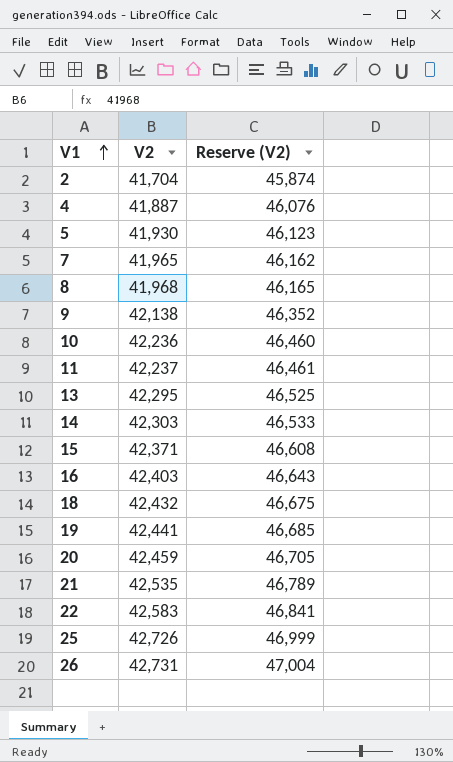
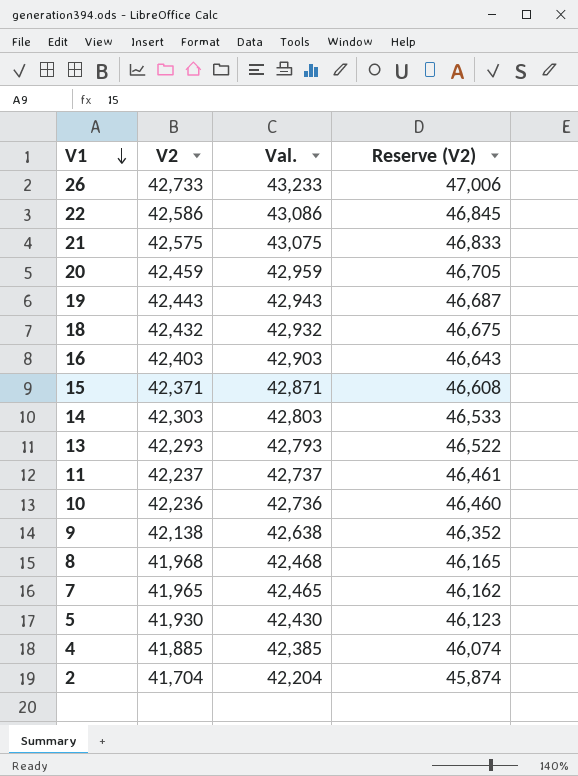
row order: V1 ascending -> V1 descending
column Val. | formula: none -> [V2] + 500
row 25: 42,726 | 46,999 -> none
26 | V2: 42,731 -> 42,733
26 | Reserve (V2): 47,004 -> 47,006
22 | V2: 42,583 -> 42,586
22 | Reserve (V2): 46,841 -> 46,845
21 | V2: 42,535 -> 42,575
21 | Reserve (V2): 46,789 -> 46,833
19 | V2: 42,441 -> 42,443
19 | Reserve (V2): 46,685 -> 46,687
13 | V2: 42,295 -> 42,293
13 | Reserve (V2): 46,525 -> 46,522
4 | V2: 41,887 -> 41,885
4 | Reserve (V2): 46,076 -> 46,074

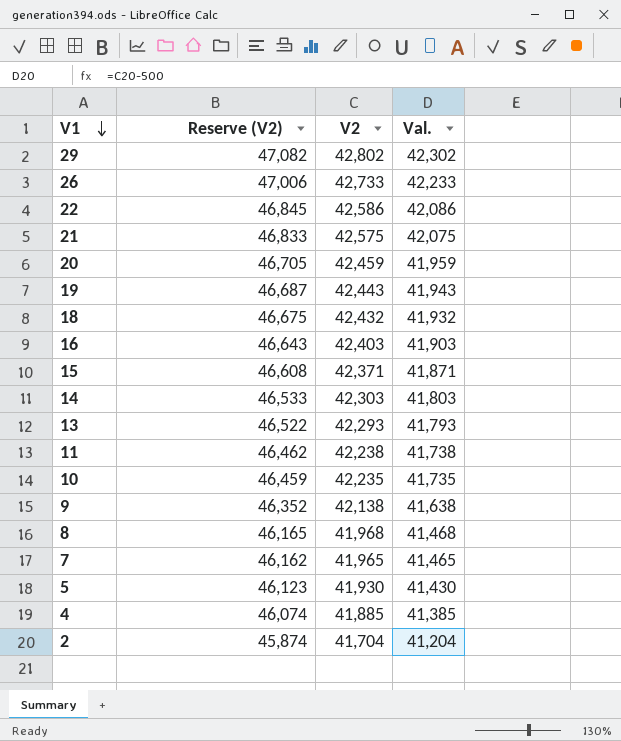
column Reserve (V2) | position: 4 -> 2
column Val. | formula: [V2] + 500 -> [V2] - 500
row 29: none -> 47,082 | 42,802 | 42,302
11 | Reserve (V2): 46,461 -> 46,462
11 | V2: 42,237 -> 42,238
10 | Reserve (V2): 46,460 -> 46,459
10 | V2: 42,236 -> 42,235

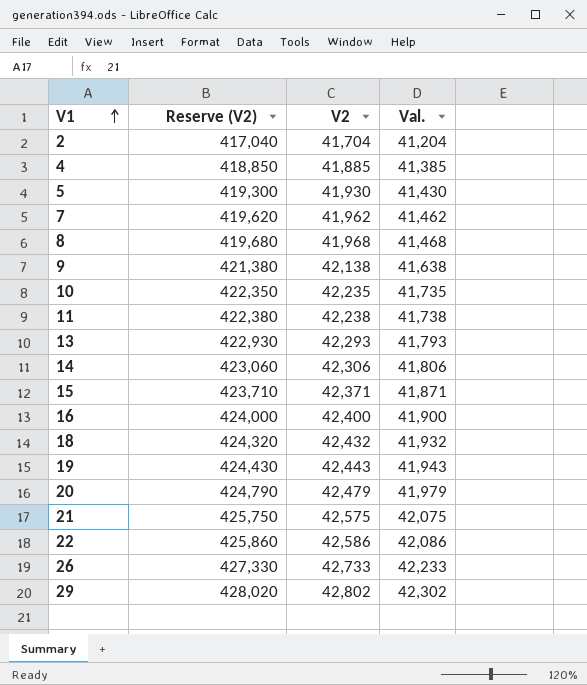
row order: V1 descending -> V1 ascending
column Reserve (V2) | formula: [V2] * 1.1 -> [V2] * 10
7 | V2: 41,965 -> 41,962
7 | Val.: 41,465 -> 41,462
14 | V2: 42,303 -> 42,306
14 | Val.: 41,803 -> 41,806
16 | V2: 42,403 -> 42,400
16 | Val.: 41,903 -> 41,900
20 | V2: 42,459 -> 42,479
20 | Val.: 41,959 -> 41,979

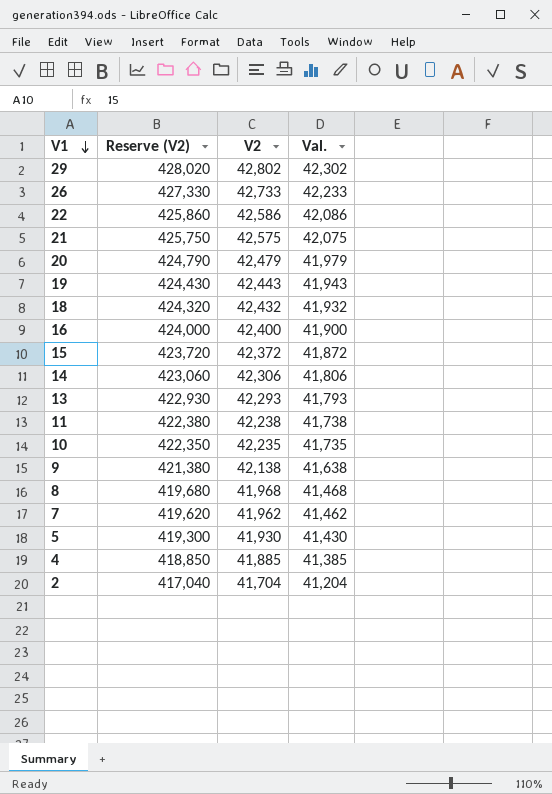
row order: V1 ascending -> V1 descending
15 | Reserve (V2): 423,710 -> 423,720
15 | V2: 42,371 -> 42,372
15 | Val.: 41,871 -> 41,872

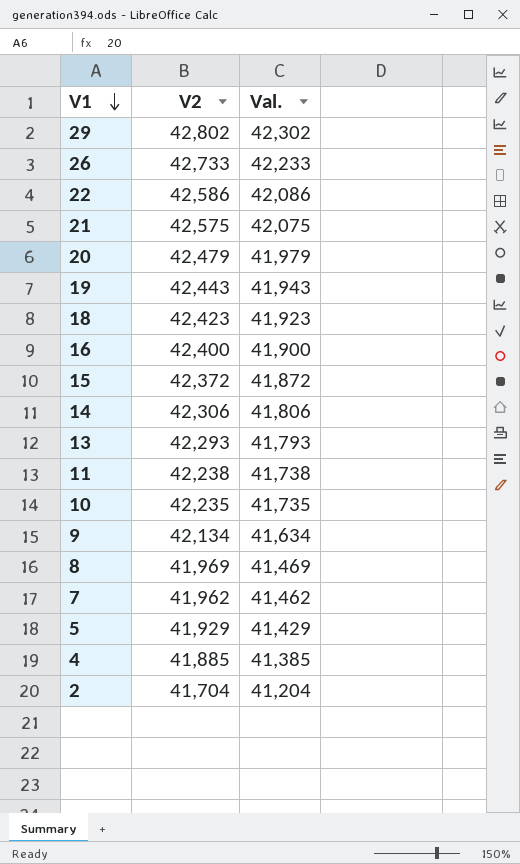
column Reserve (V2) | formula: [V2] * 10 -> none
18 | V2: 42,432 -> 42,423
18 | Val.: 41,932 -> 41,923
9 | V2: 42,138 -> 42,134
9 | Val.: 41,638 -> 41,634
8 | V2: 41,968 -> 41,969
8 | Val.: 41,468 -> 41,469
5 | V2: 41,930 -> 41,929
5 | Val.: 41,430 -> 41,429

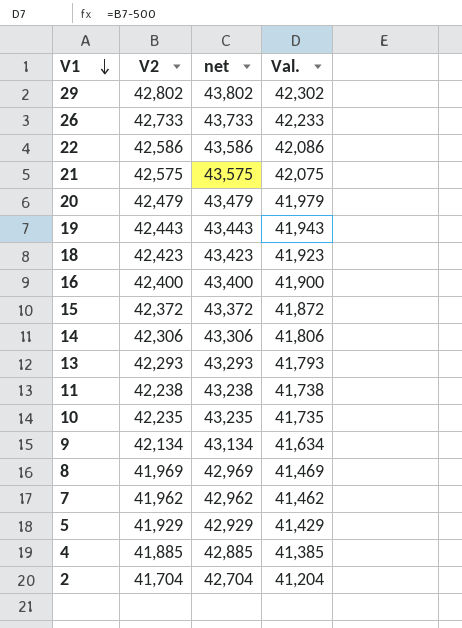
column net | formula: none -> [V2] + 1000

